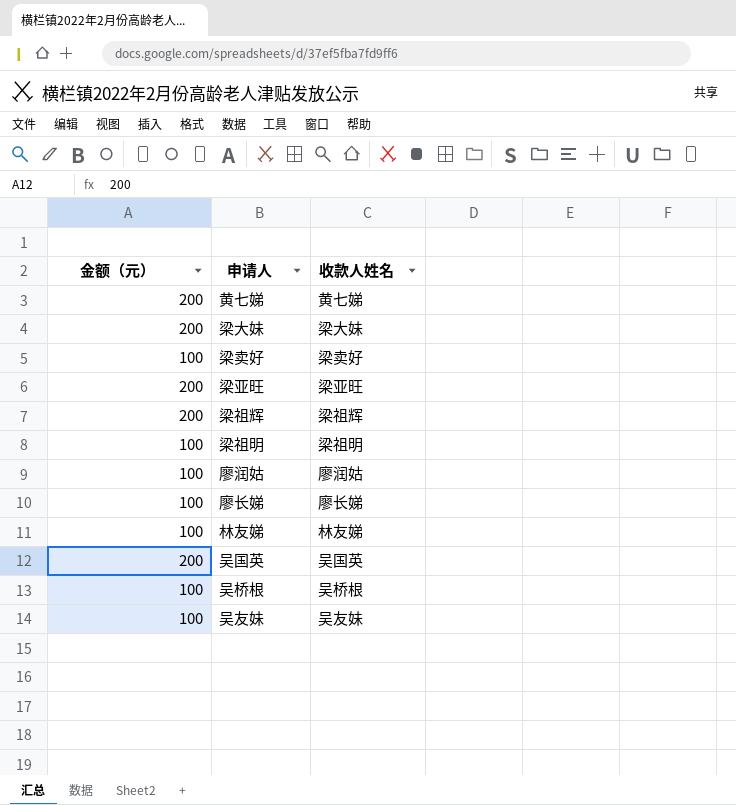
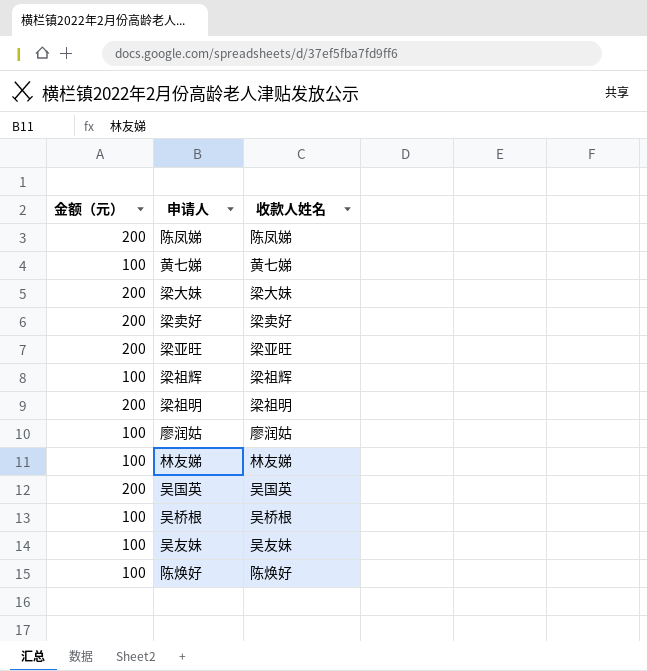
row 廖长娣: 100 | 廖长娣 -> none
row 陈凤娣: none -> 200 | 陈凤娣
黄七娣 | 金额（元）: 200 -> 100
梁卖好 | 金额（元）: 100 -> 200
梁祖辉 | 金额（元）: 200 -> 100
梁祖明 | 金额（元）: 100 -> 200
row 陈焕好: none -> 100 | 陈焕好

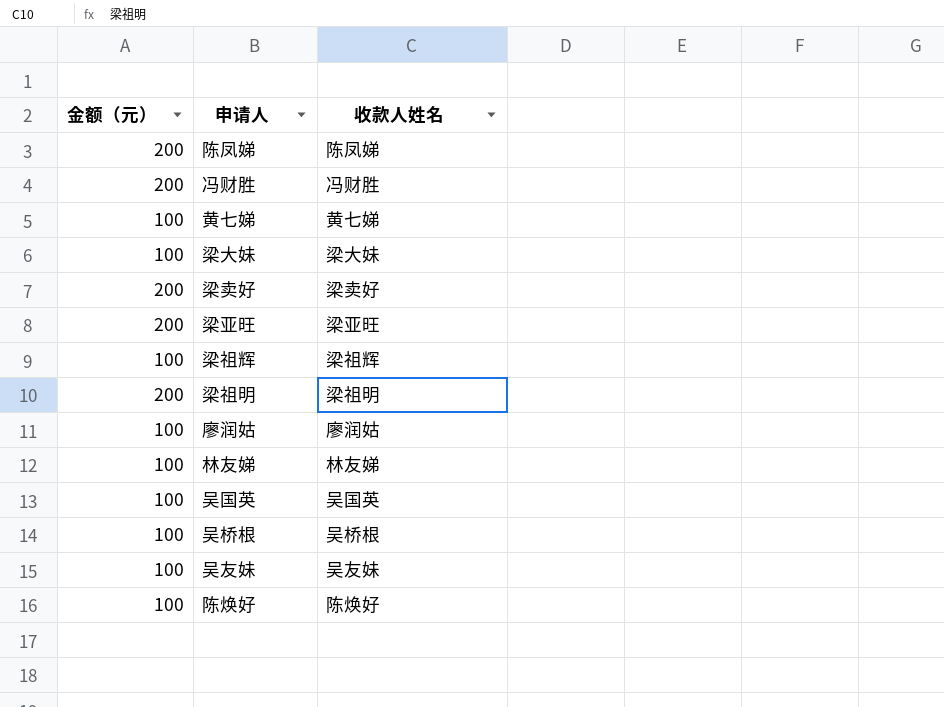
row 冯财胜: none -> 200 | 冯财胜
梁大妹 | 金额（元）: 200 -> 100
吴国英 | 金额（元）: 200 -> 100

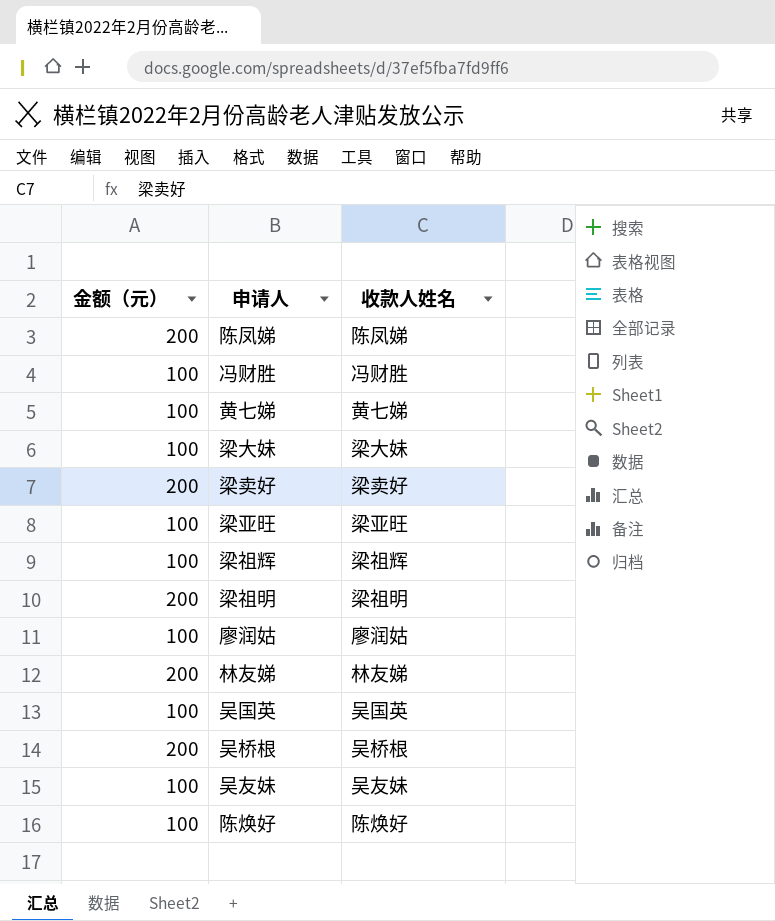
冯财胜 | 金额（元）: 200 -> 100
梁亚旺 | 金额（元）: 200 -> 100
林友娣 | 金额（元）: 100 -> 200
吴桥根 | 金额（元）: 100 -> 200

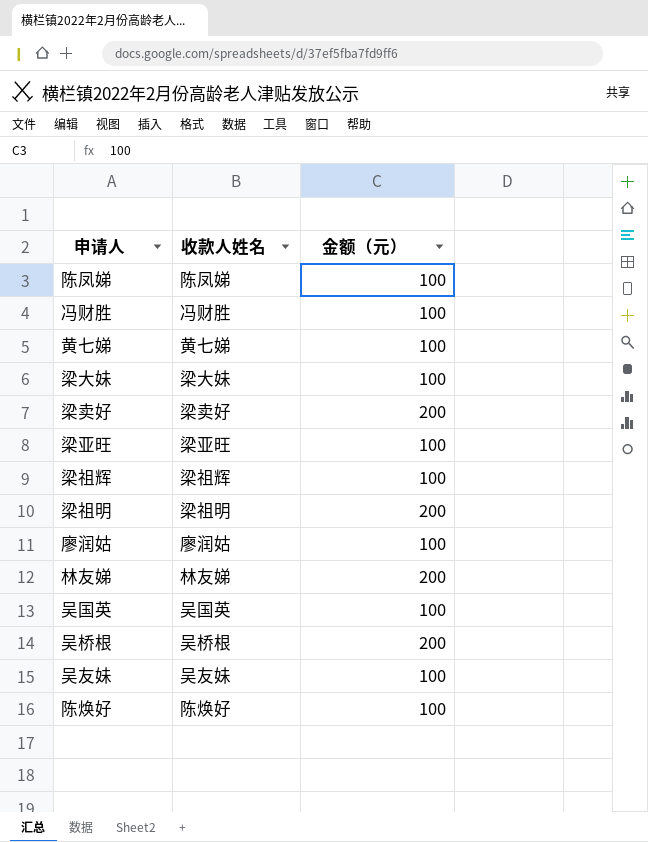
column 金额（元） | position: 1 -> 3
陈凤娣 | 金额（元）: 200 -> 100

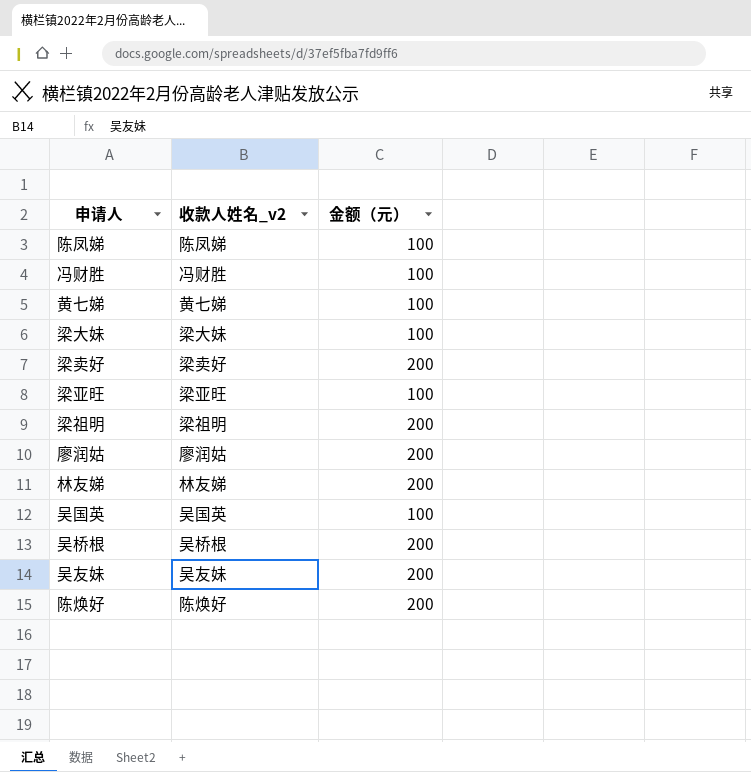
column name: 收款人姓名 -> 收款人姓名_v2
row 梁祖辉: 梁祖辉 | 100 -> none
廖润姑 | 金额（元）: 100 -> 200
吴友妹 | 金额（元）: 100 -> 200
陈焕好 | 金额（元）: 100 -> 200

